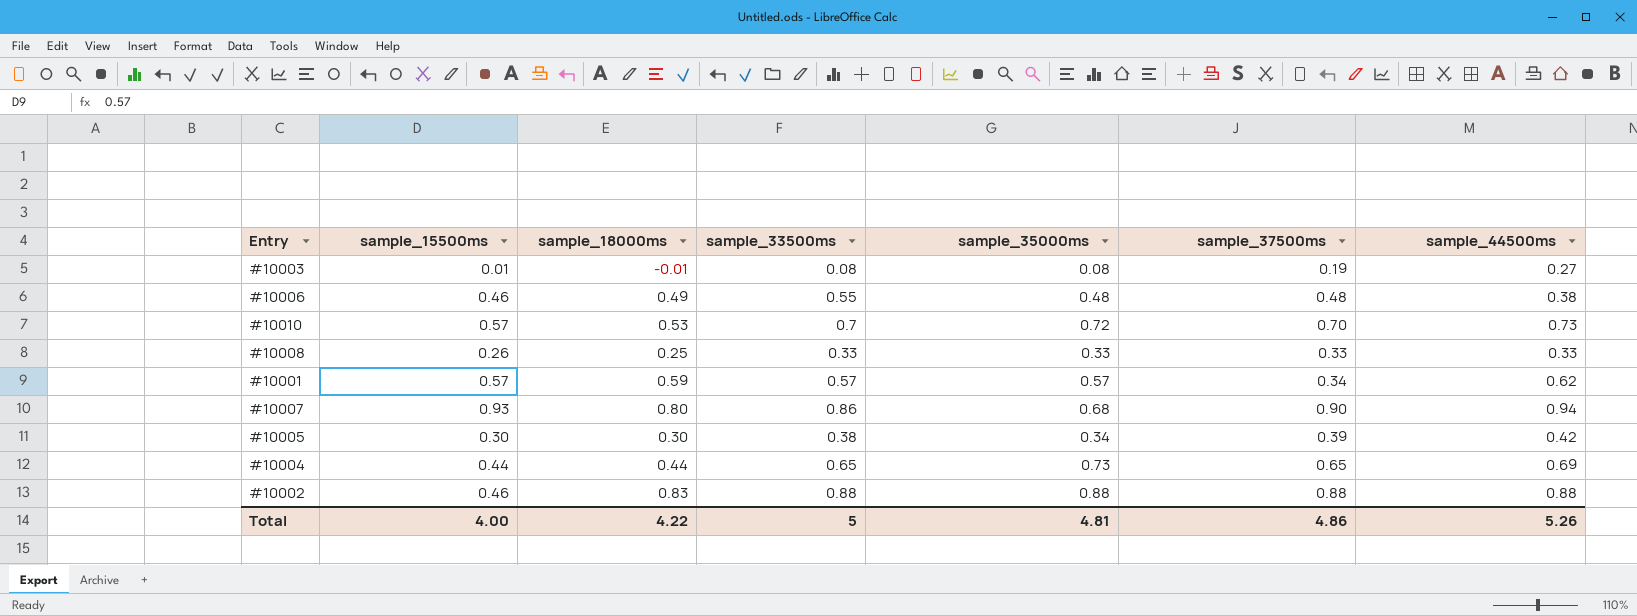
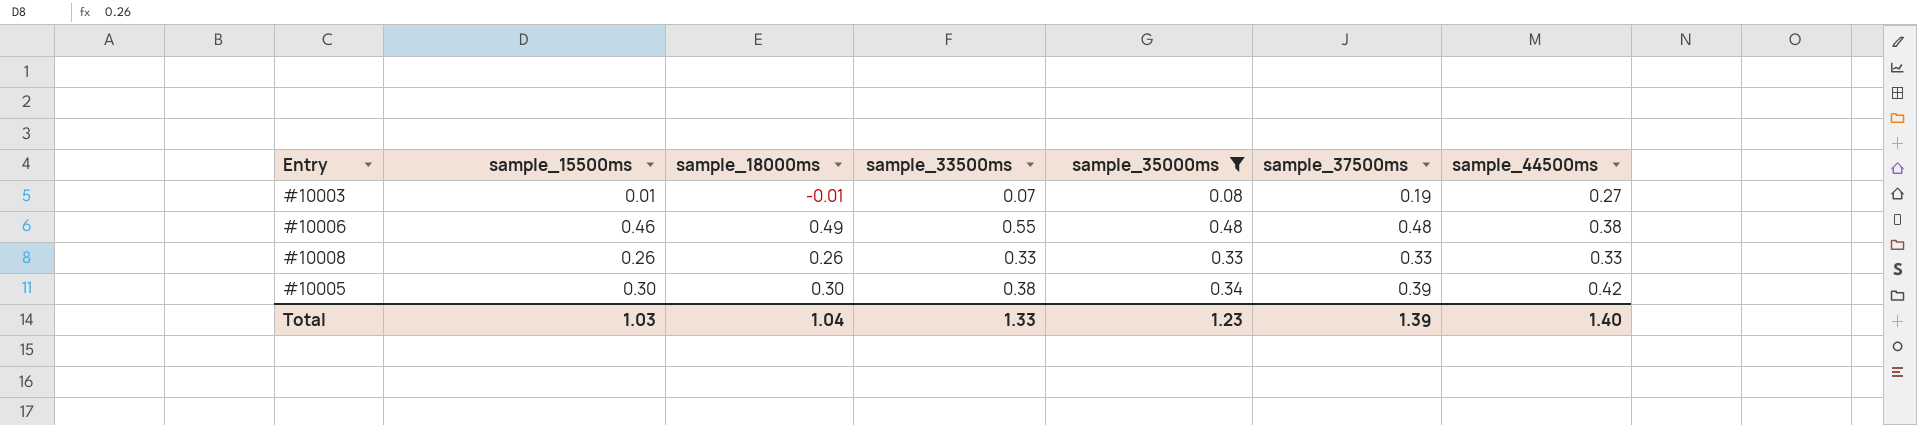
filter: none -> sample_35000ms <= 0.48
#10003 | sample_33500ms: 0.08 -> 0.07
#10008 | sample_18000ms: 0.25 -> 0.26
Total | sample_15500ms: 4.00 -> 1.03
Total | sample_18000ms: 4.22 -> 1.04
Total | sample_33500ms: 5 -> 1.33
Total | sample_35000ms: 4.81 -> 1.23
Total | sample_37500ms: 4.86 -> 1.39
Total | sample_44500ms: 5.26 -> 1.40

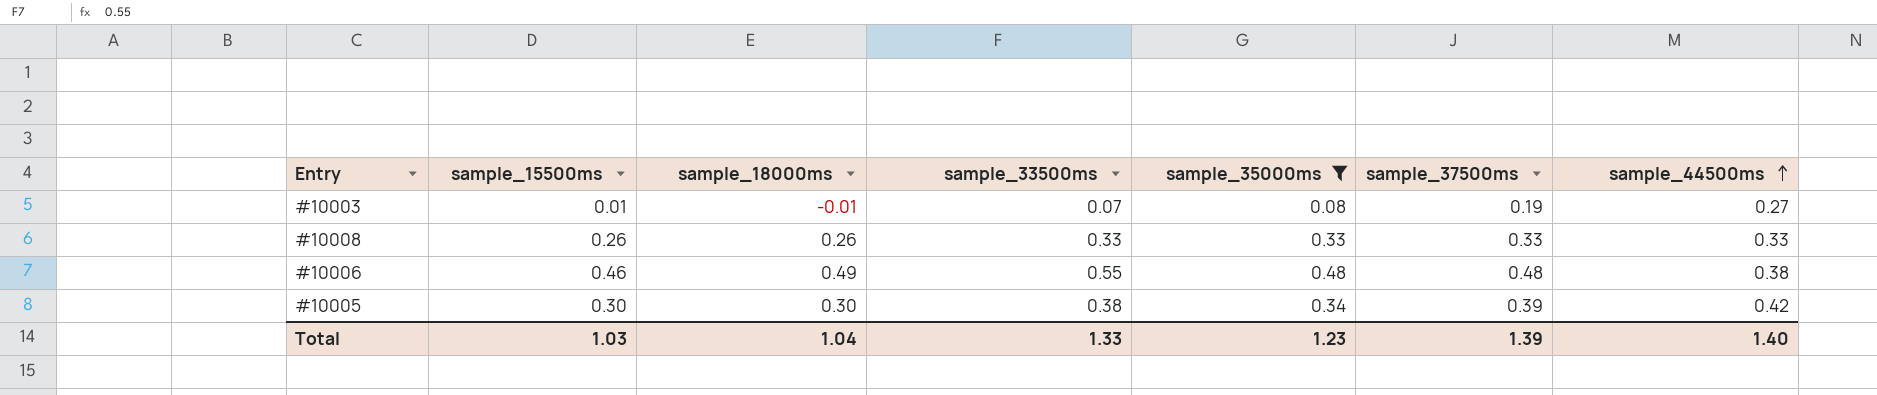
row order: none -> sample_44500ms ascending

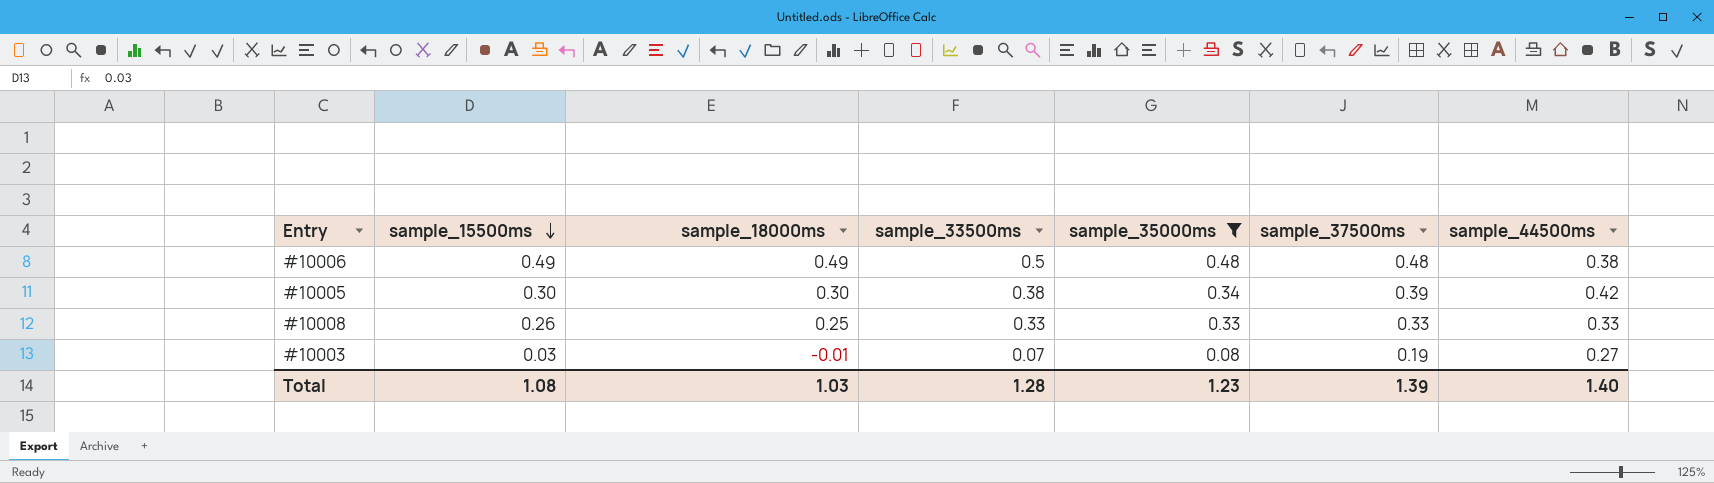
row order: sample_44500ms ascending -> sample_15500ms descending
#10006 | sample_15500ms: 0.46 -> 0.49
#10006 | sample_33500ms: 0.55 -> 0.5
#10008 | sample_18000ms: 0.26 -> 0.25
#10003 | sample_15500ms: 0.01 -> 0.03
Total | sample_15500ms: 1.03 -> 1.08
Total | sample_18000ms: 1.04 -> 1.03
Total | sample_33500ms: 1.33 -> 1.28

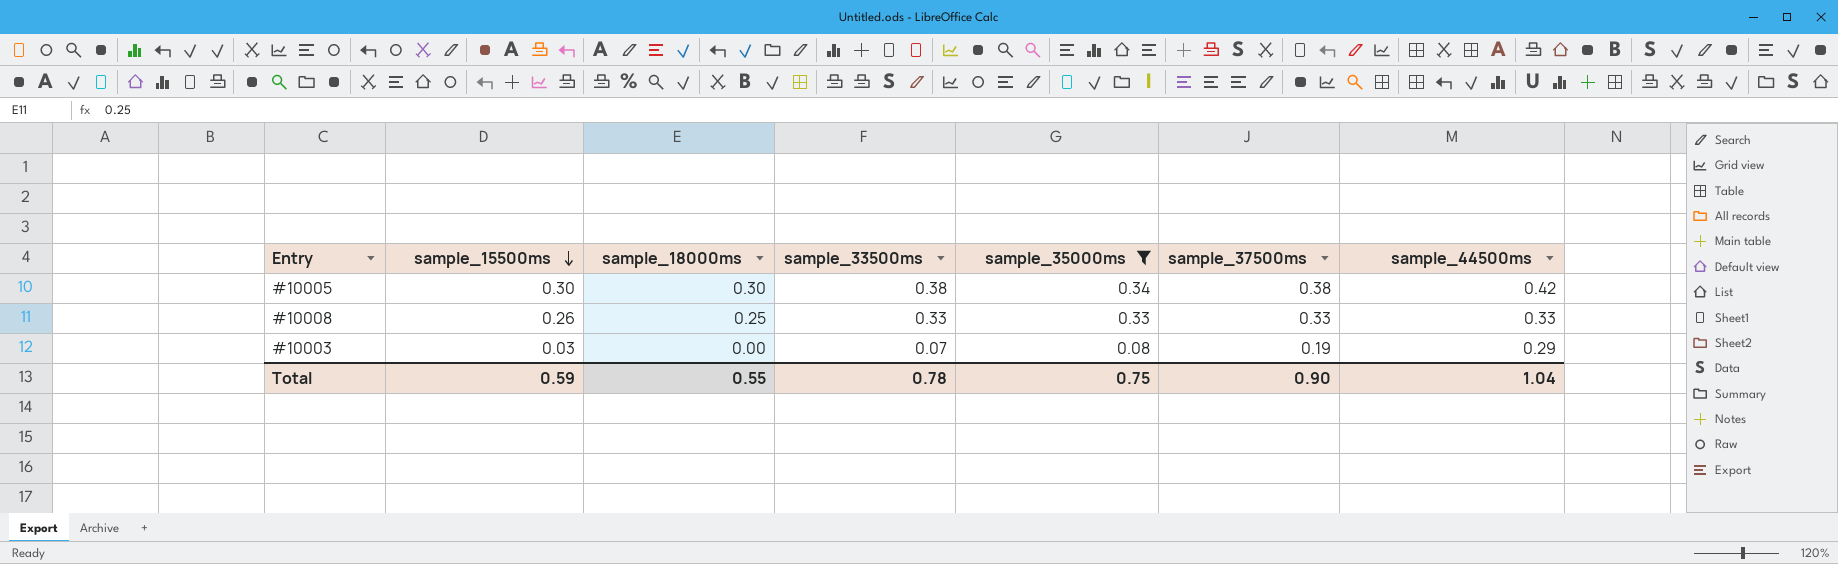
row #10006: 0.49 | 0.49 | 0.5 | 0.48 | 0.48 | 0.38 -> none
#10005 | sample_37500ms: 0.39 -> 0.38
#10003 | sample_18000ms: -0.01 -> 0.00
#10003 | sample_44500ms: 0.27 -> 0.29
Total | sample_15500ms: 1.08 -> 0.59
Total | sample_18000ms: 1.03 -> 0.55
Total | sample_33500ms: 1.28 -> 0.78
Total | sample_35000ms: 1.23 -> 0.75
Total | sample_37500ms: 1.39 -> 0.90
Total | sample_44500ms: 1.40 -> 1.04

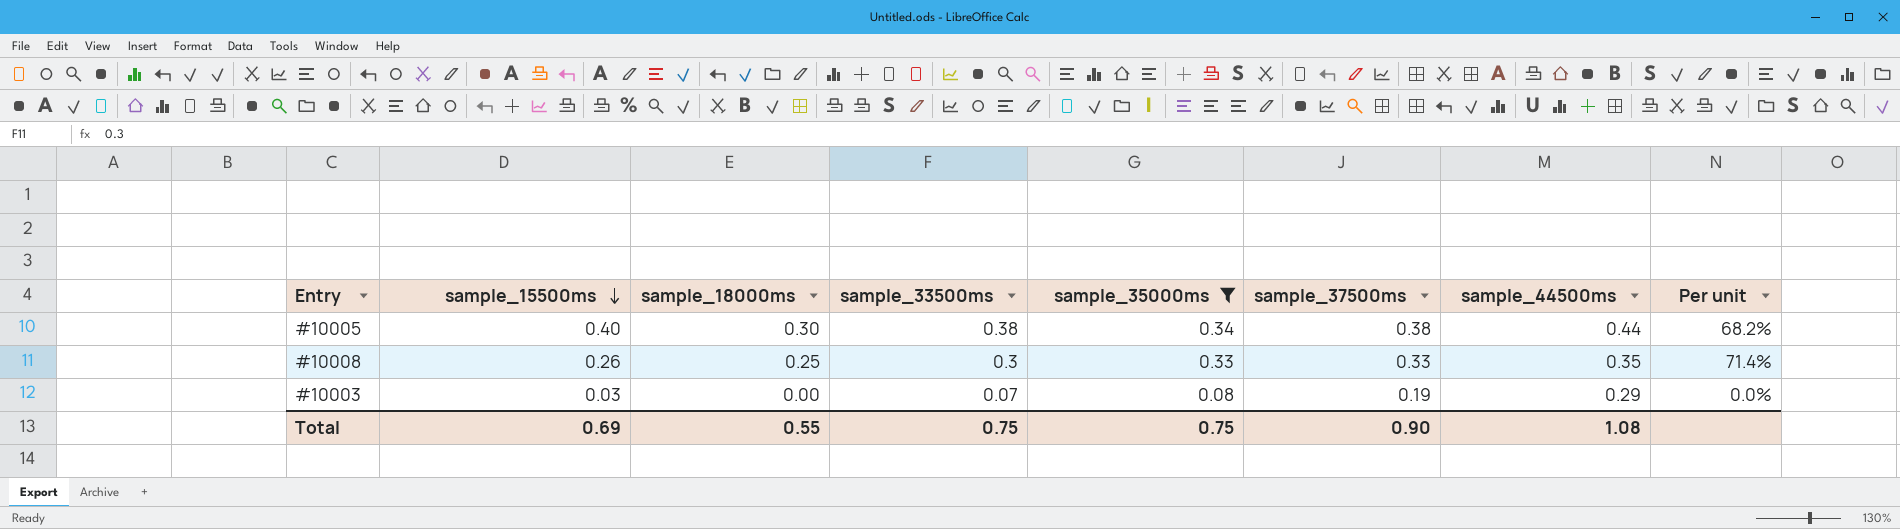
column Per unit | formula: none -> [sample_18000ms] / [sample_44500ms]
#10005 | sample_15500ms: 0.30 -> 0.40
#10005 | sample_44500ms: 0.42 -> 0.44
#10008 | sample_33500ms: 0.33 -> 0.3
#10008 | sample_44500ms: 0.33 -> 0.35
Total | sample_15500ms: 0.59 -> 0.69
Total | sample_33500ms: 0.78 -> 0.75
Total | sample_44500ms: 1.04 -> 1.08

